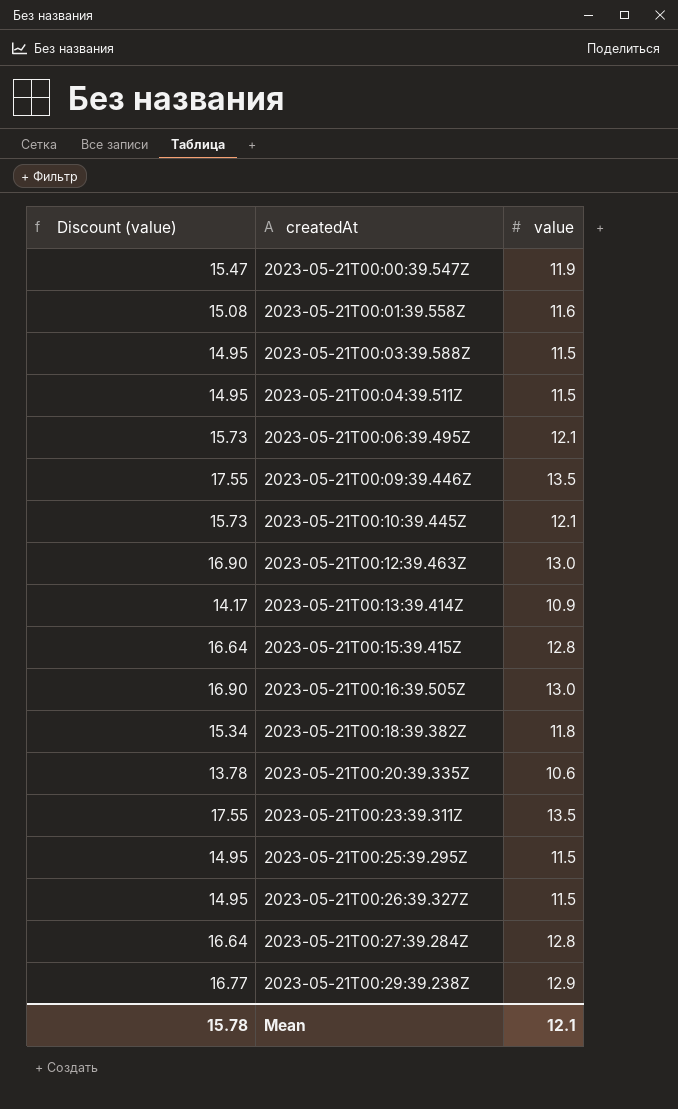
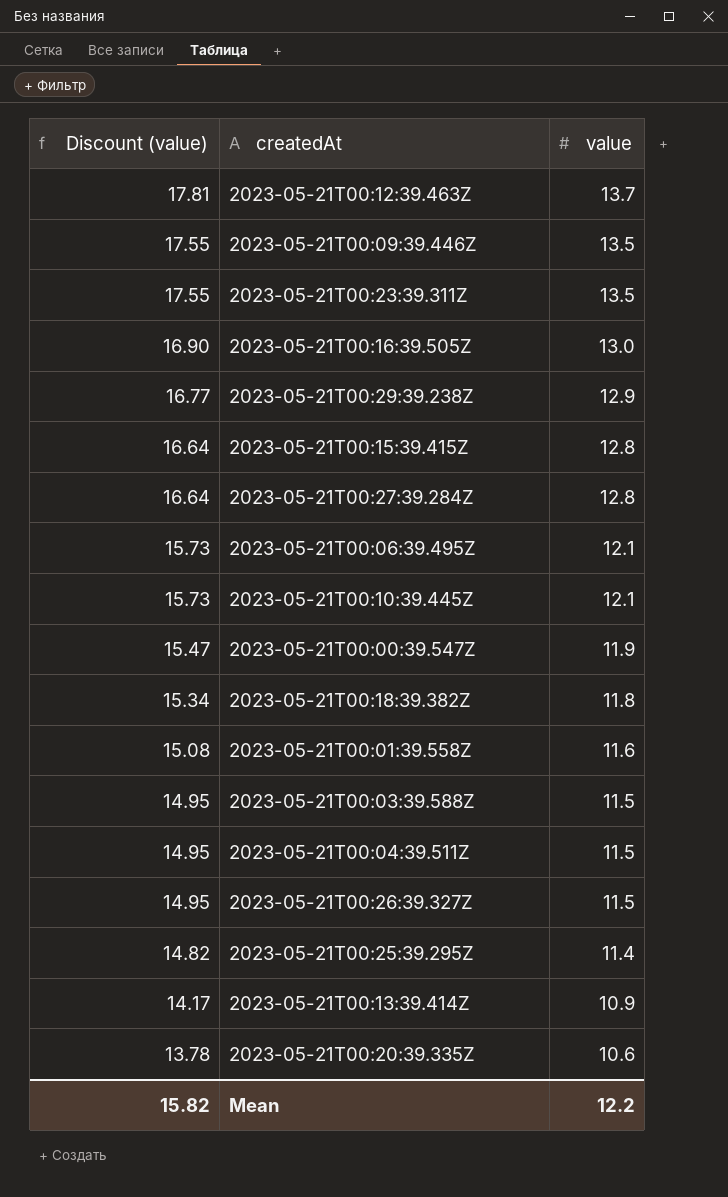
row order: createdAt ascending -> Discount (value) descending
2023-05-21T00:12:39.463Z | Discount (value): 16.90 -> 17.81
2023-05-21T00:12:39.463Z | value: 13.0 -> 13.7
2023-05-21T00:25:39.295Z | Discount (value): 14.95 -> 14.82
2023-05-21T00:25:39.295Z | value: 11.5 -> 11.4
Mean | Discount (value): 15.78 -> 15.82
Mean | value: 12.1 -> 12.2

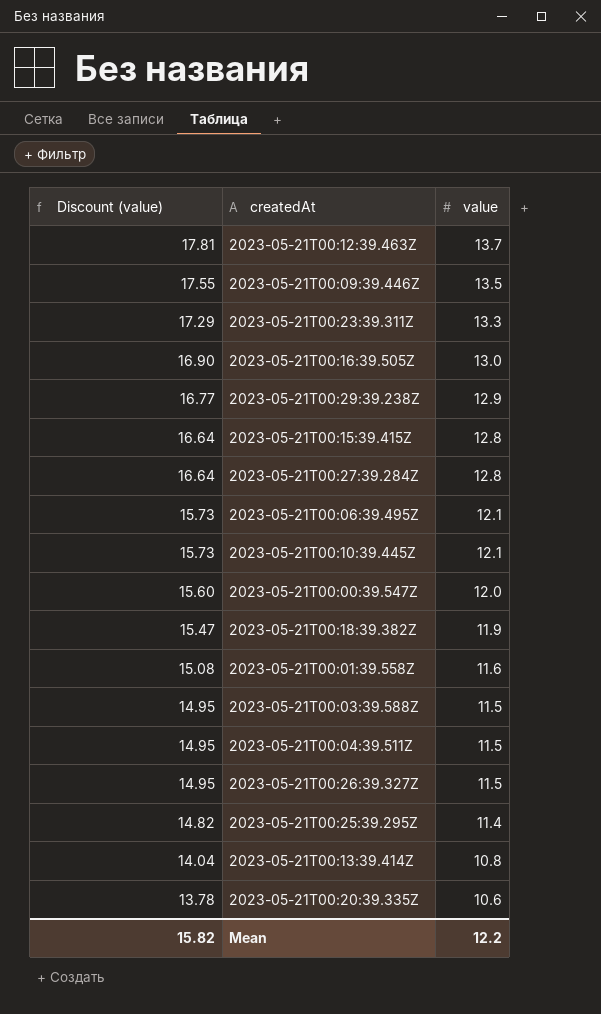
2023-05-21T00:23:39.311Z | Discount (value): 17.55 -> 17.29
2023-05-21T00:23:39.311Z | value: 13.5 -> 13.3
2023-05-21T00:00:39.547Z | Discount (value): 15.47 -> 15.60
2023-05-21T00:00:39.547Z | value: 11.9 -> 12.0
2023-05-21T00:18:39.382Z | Discount (value): 15.34 -> 15.47
2023-05-21T00:18:39.382Z | value: 11.8 -> 11.9
2023-05-21T00:13:39.414Z | Discount (value): 14.17 -> 14.04
2023-05-21T00:13:39.414Z | value: 10.9 -> 10.8

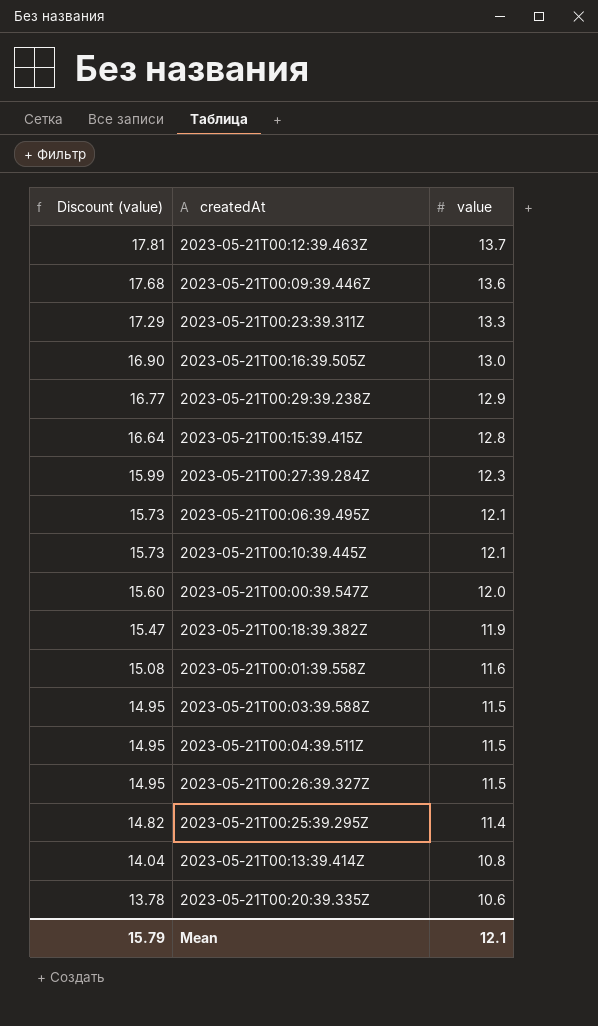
2023-05-21T00:09:39.446Z | Discount (value): 17.55 -> 17.68
2023-05-21T00:09:39.446Z | value: 13.5 -> 13.6
2023-05-21T00:27:39.284Z | Discount (value): 16.64 -> 15.99
2023-05-21T00:27:39.284Z | value: 12.8 -> 12.3
Mean | Discount (value): 15.82 -> 15.79
Mean | value: 12.2 -> 12.1

